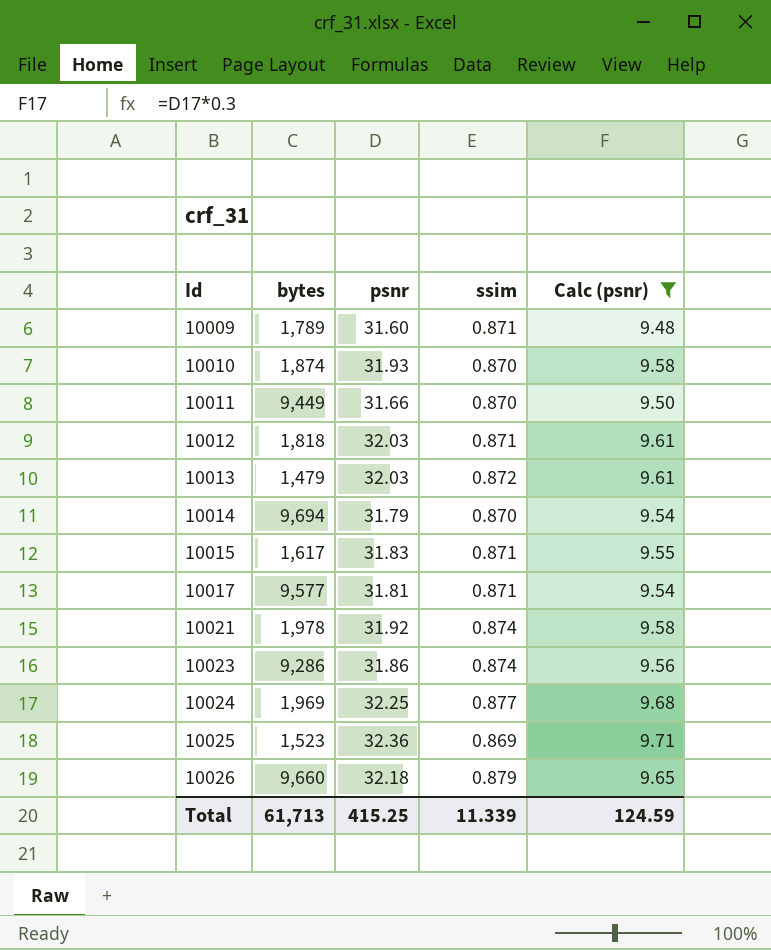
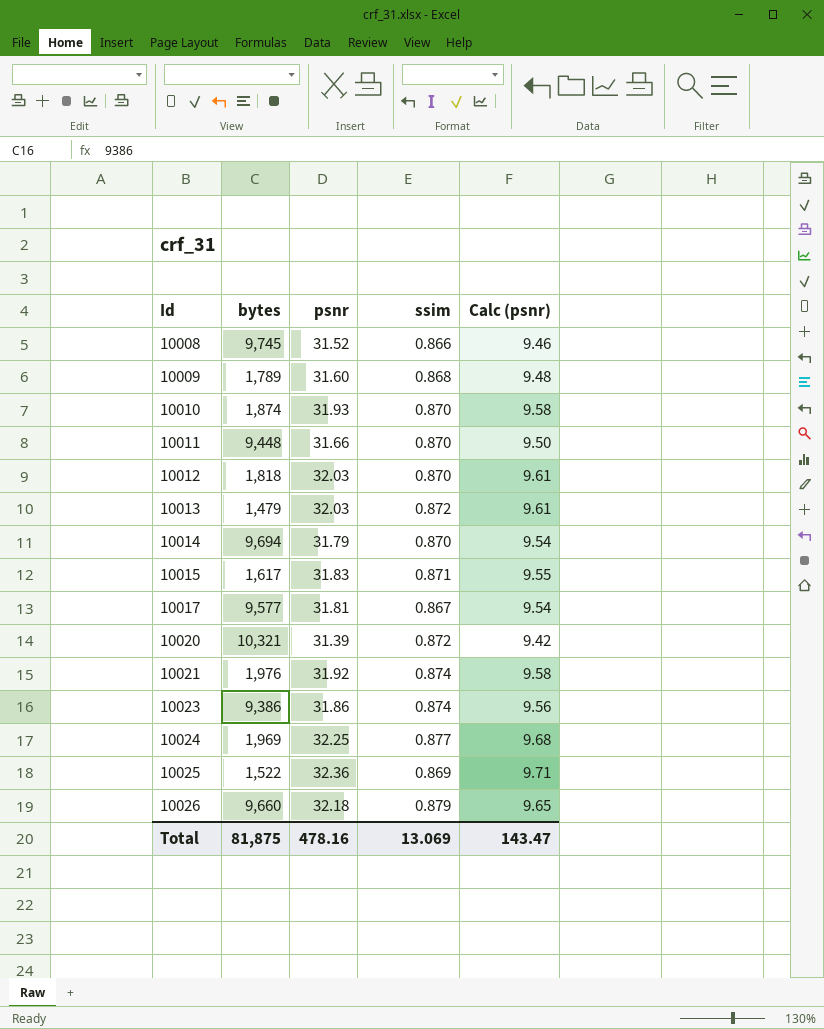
filter: Calc (psnr) >= 9.48 -> none
10009 | ssim: 0.871 -> 0.868
10011 | bytes: 9,449 -> 9,448
10012 | ssim: 0.871 -> 0.870
10017 | ssim: 0.871 -> 0.867
10021 | bytes: 1,978 -> 1,976
10023 | bytes: 9,286 -> 9,386
10025 | bytes: 1,523 -> 1,522
Total | bytes: 61,713 -> 81,875
Total | psnr: 415.25 -> 478.16
Total | ssim: 11.339 -> 13.069
Total | Calc (psnr): 124.59 -> 143.47

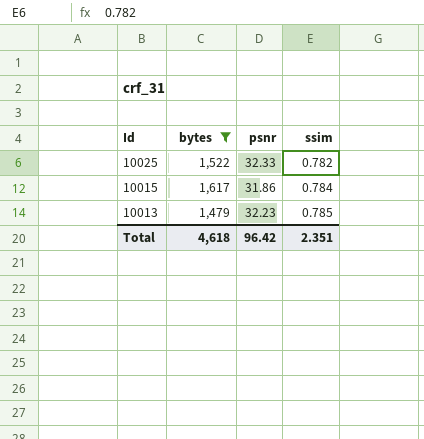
filter: none -> bytes <= 1,617
row order: Id ascending -> Id descending
column Calc (psnr) | formula: [psnr] * 0.3 -> none
10025 | psnr: 32.36 -> 32.33
10025 | ssim: 0.869 -> 0.782
10015 | psnr: 31.83 -> 31.86
10015 | ssim: 0.871 -> 0.784
10013 | psnr: 32.03 -> 32.23
10013 | ssim: 0.872 -> 0.785
Total | bytes: 81,875 -> 4,618
Total | psnr: 478.16 -> 96.42
Total | ssim: 13.069 -> 2.351

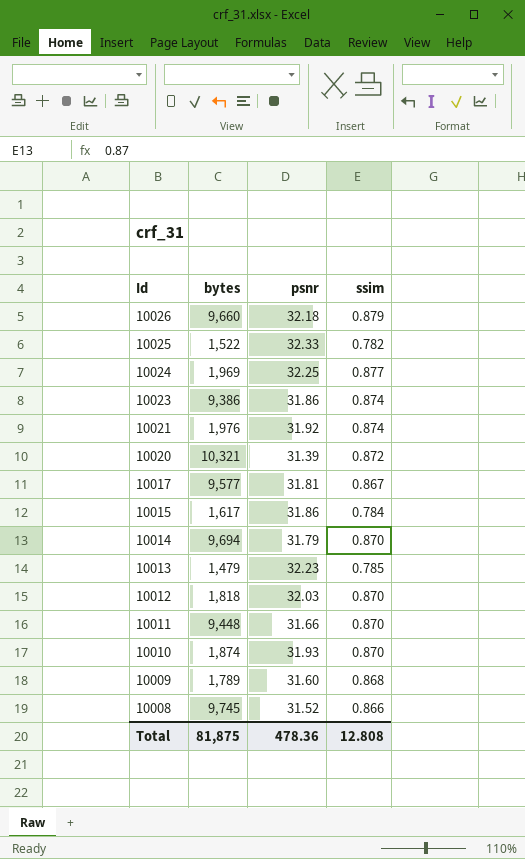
filter: bytes <= 1,617 -> none
Total | bytes: 4,618 -> 81,875
Total | psnr: 96.42 -> 478.36
Total | ssim: 2.351 -> 12.808

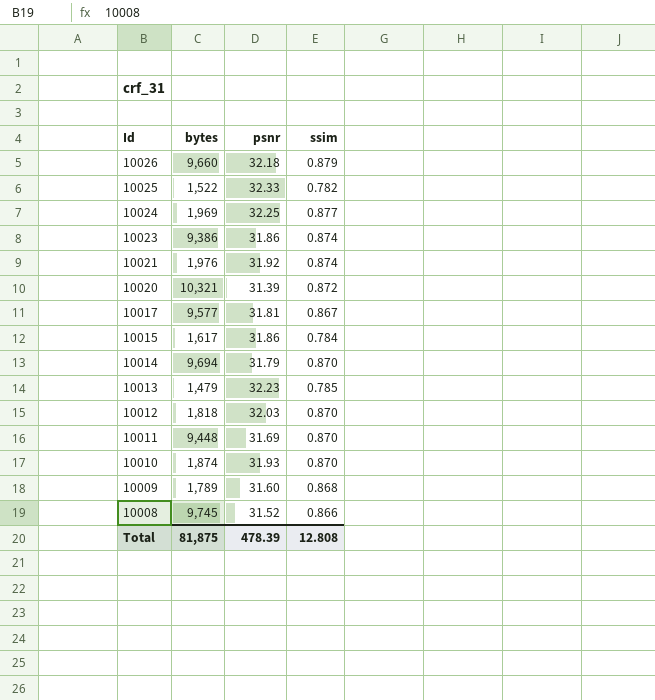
10011 | psnr: 31.66 -> 31.69
Total | psnr: 478.36 -> 478.39

